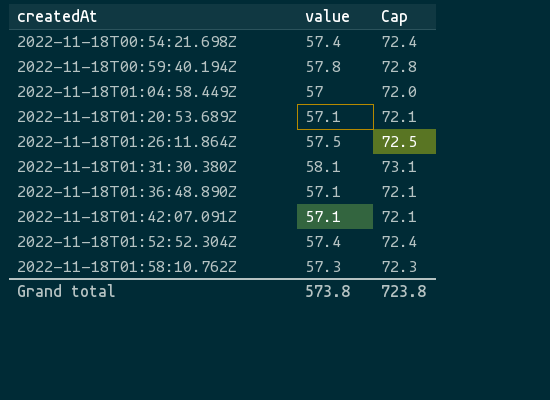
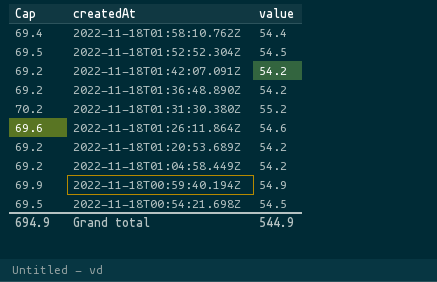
row order: createdAt ascending -> createdAt descending
column Cap | position: 3 -> 1
2022-11-18T01:58:10.762Z | Cap: 72.3 -> 69.4
2022-11-18T01:58:10.762Z | value: 57.3 -> 54.4
2022-11-18T01:52:52.304Z | Cap: 72.4 -> 69.5
2022-11-18T01:52:52.304Z | value: 57.4 -> 54.5
2022-11-18T01:42:07.091Z | Cap: 72.1 -> 69.2
2022-11-18T01:42:07.091Z | value: 57.1 -> 54.2
2022-11-18T01:36:48.890Z | Cap: 72.1 -> 69.2
2022-11-18T01:36:48.890Z | value: 57.1 -> 54.2
2022-11-18T01:31:30.380Z | Cap: 73.1 -> 70.2
2022-11-18T01:31:30.380Z | value: 58.1 -> 55.2
2022-11-18T01:26:11.864Z | Cap: 72.5 -> 69.6
2022-11-18T01:26:11.864Z | value: 57.5 -> 54.6
2022-11-18T01:20:53.689Z | Cap: 72.1 -> 69.2
2022-11-18T01:20:53.689Z | value: 57.1 -> 54.2
2022-11-18T01:04:58.449Z | Cap: 72.0 -> 69.2
2022-11-18T01:04:58.449Z | value: 57 -> 54.2
2022-11-18T00:59:40.194Z | Cap: 72.8 -> 69.9
2022-11-18T00:59:40.194Z | value: 57.8 -> 54.9
2022-11-18T00:54:21.698Z | Cap: 72.4 -> 69.5
2022-11-18T00:54:21.698Z | value: 57.4 -> 54.5
Grand total | Cap: 723.8 -> 694.9
Grand total | value: 573.8 -> 544.9

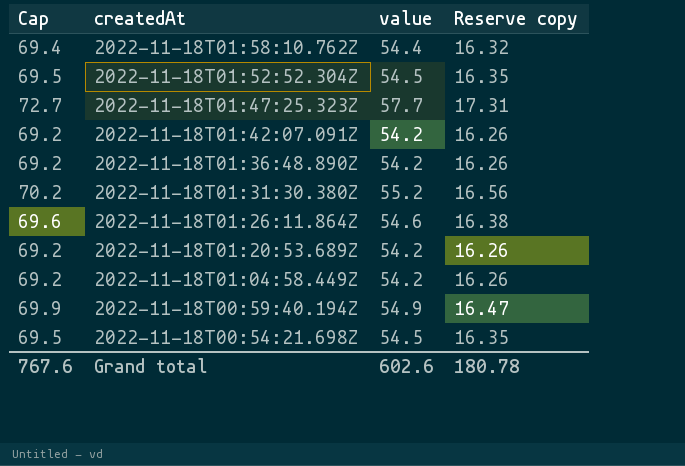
column Reserve copy | formula: none -> [value] * 0.3
row 2022-11-18T01:47:25.323Z: none -> 72.7 | 57.7 | 17.31
Grand total | Cap: 694.9 -> 767.6
Grand total | value: 544.9 -> 602.6

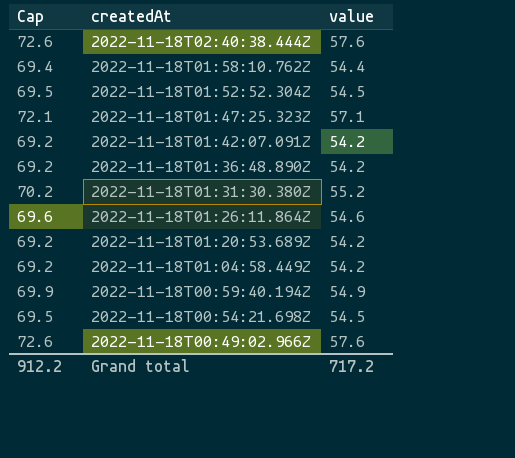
column Reserve copy | formula: [value] * 0.3 -> none
row 2022-11-18T02:40:38.444Z: none -> 72.6 | 57.6
2022-11-18T01:47:25.323Z | Cap: 72.7 -> 72.1
2022-11-18T01:47:25.323Z | value: 57.7 -> 57.1
row 2022-11-18T00:49:02.966Z: none -> 72.6 | 57.6
Grand total | Cap: 767.6 -> 912.2
Grand total | value: 602.6 -> 717.2

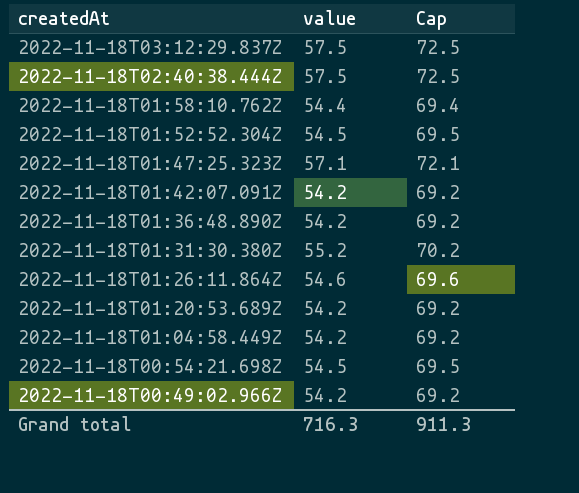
column Cap | position: 1 -> 3
row 2022-11-18T00:59:40.194Z: 69.9 | 54.9 -> none
row 2022-11-18T03:12:29.837Z: none -> 57.5 | 72.5
2022-11-18T02:40:38.444Z | value: 57.6 -> 57.5
2022-11-18T02:40:38.444Z | Cap: 72.6 -> 72.5
2022-11-18T00:49:02.966Z | value: 57.6 -> 54.2
2022-11-18T00:49:02.966Z | Cap: 72.6 -> 69.2
Grand total | value: 717.2 -> 716.3
Grand total | Cap: 912.2 -> 911.3

